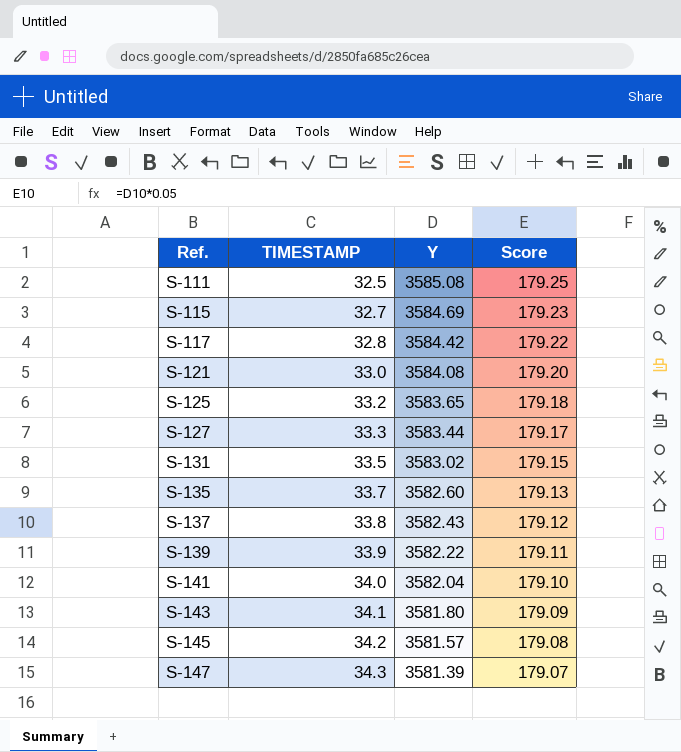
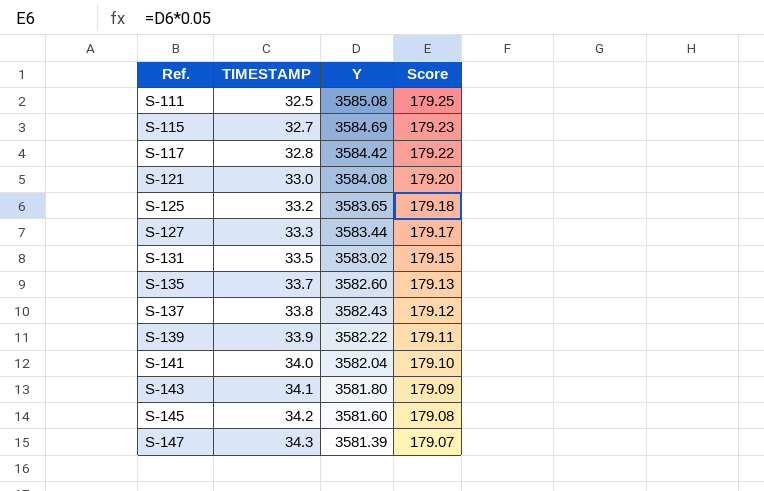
S-145 | Y: 3581.57 -> 3581.60

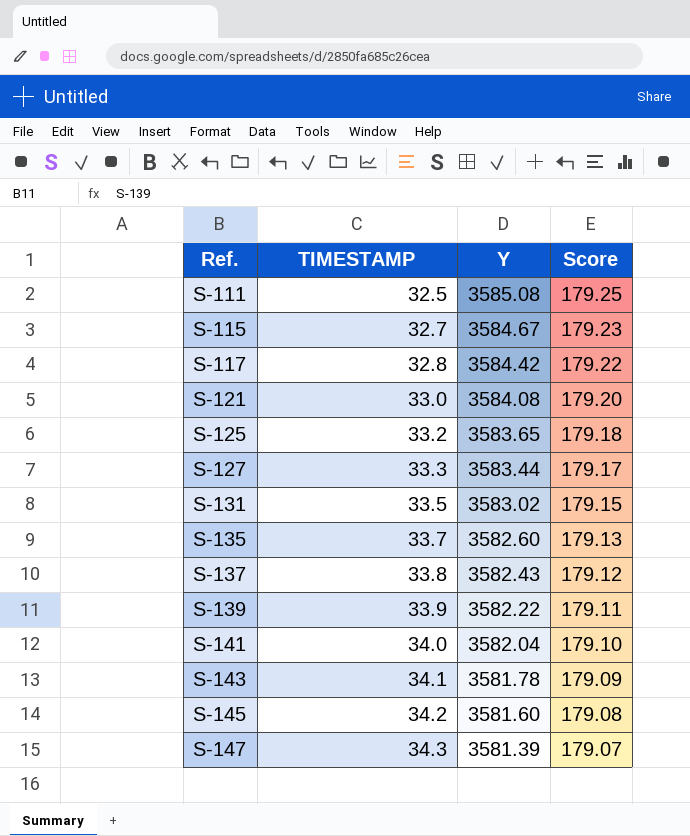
S-115 | Y: 3584.69 -> 3584.67
S-143 | Y: 3581.80 -> 3581.78

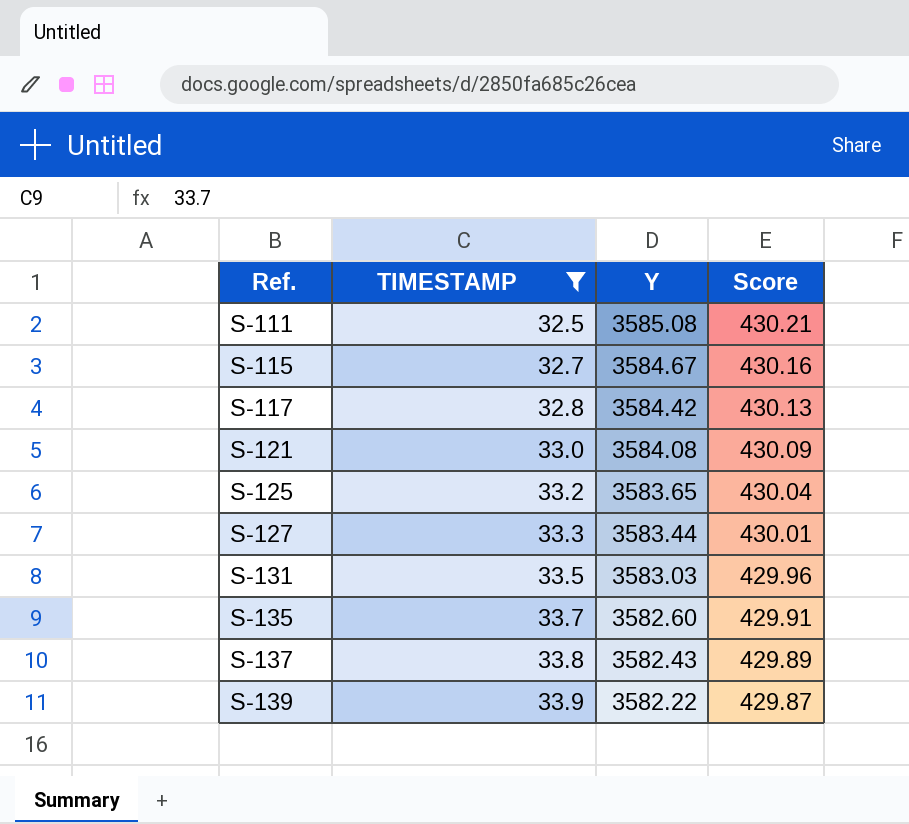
filter: none -> TIMESTAMP <= 33.9
column Score | formula: [Y] * 0.05 -> [Y] * 0.12
S-131 | Y: 3583.02 -> 3583.03

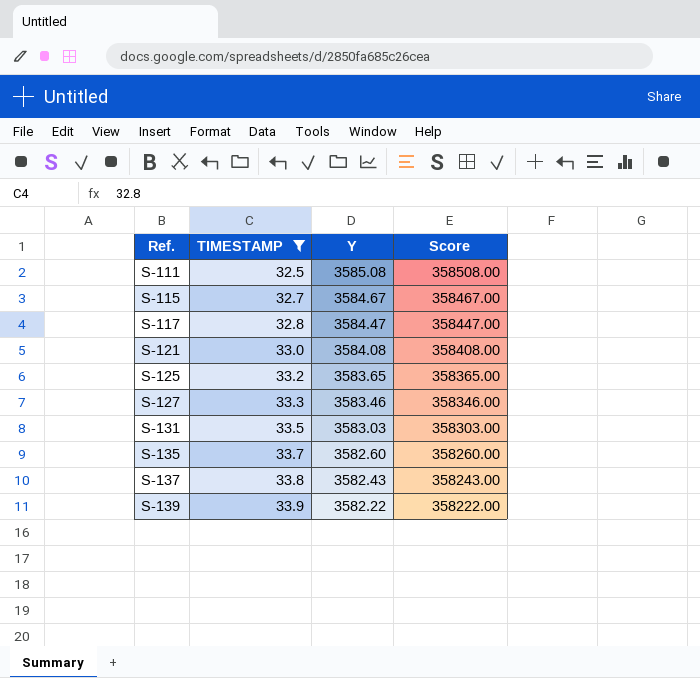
column Score | formula: [Y] * 0.12 -> [Y] * 100
S-117 | Y: 3584.42 -> 3584.47
S-127 | Y: 3583.44 -> 3583.46

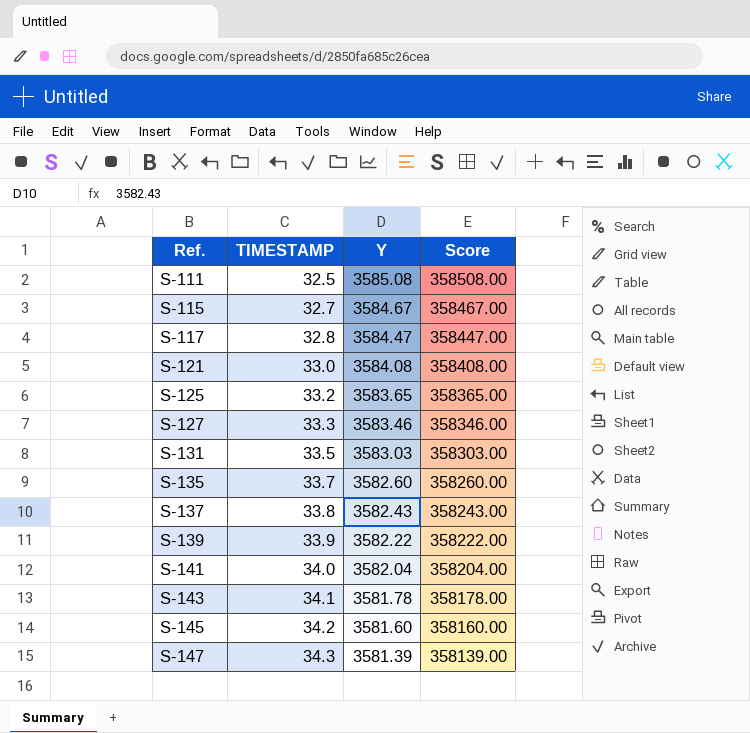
filter: TIMESTAMP <= 33.9 -> none

